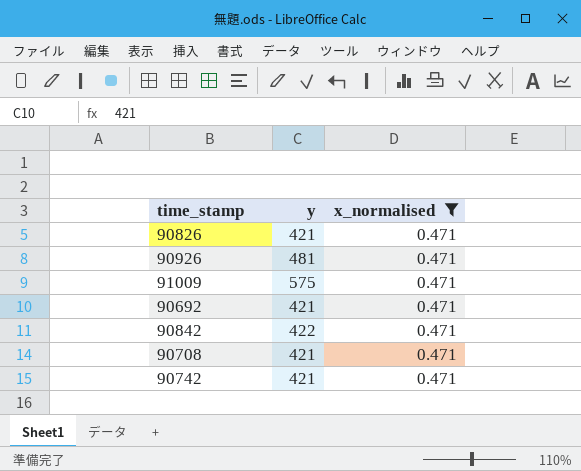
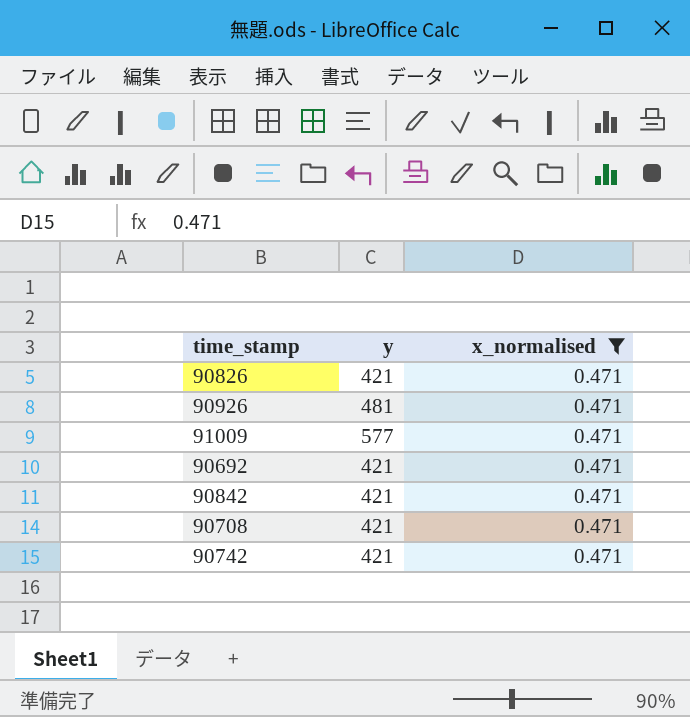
91009 | y: 575 -> 577
90842 | y: 422 -> 421

